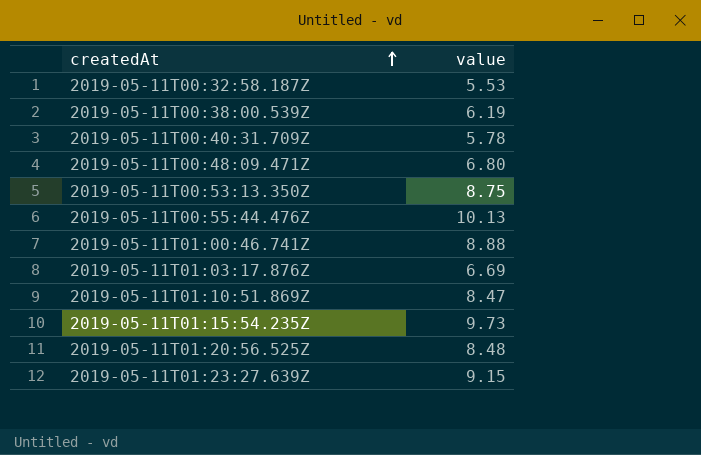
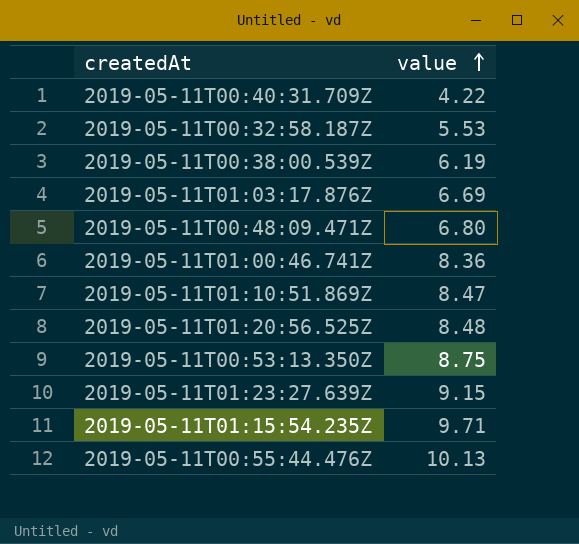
row order: createdAt ascending -> value ascending
2019-05-11T00:40:31.709Z | value: 5.78 -> 4.22
2019-05-11T01:00:46.741Z | value: 8.88 -> 8.36
2019-05-11T01:15:54.235Z | value: 9.73 -> 9.71

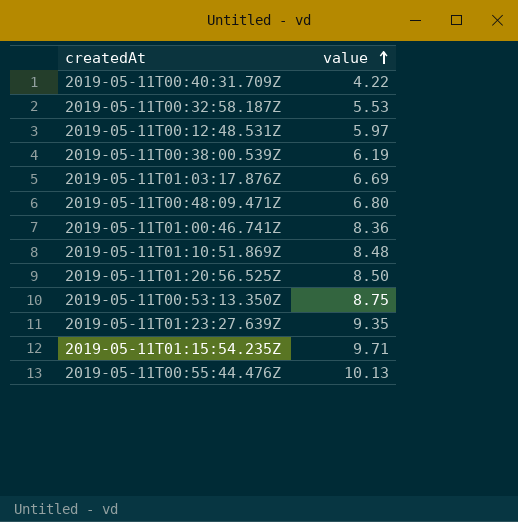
row 2019-05-11T00:12:48.531Z: none -> 5.97
2019-05-11T01:10:51.869Z | value: 8.47 -> 8.48
2019-05-11T01:20:56.525Z | value: 8.48 -> 8.50
2019-05-11T01:23:27.639Z | value: 9.15 -> 9.35

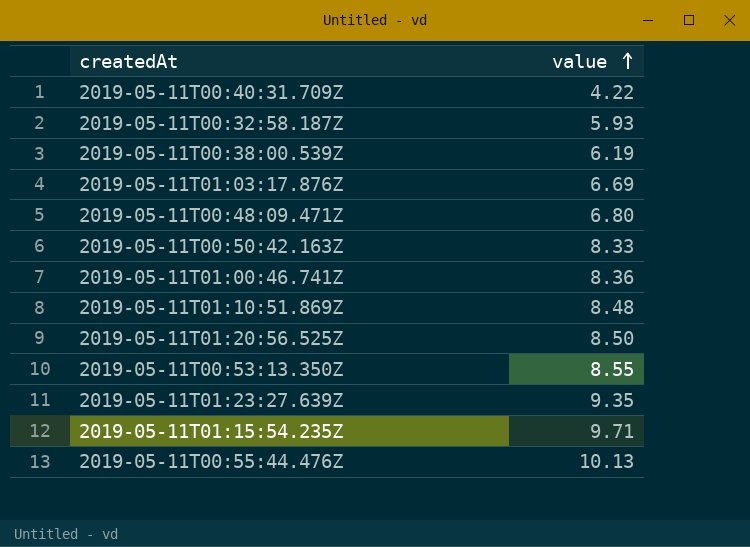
row 2019-05-11T00:12:48.531Z: 5.97 -> none
2019-05-11T00:32:58.187Z | value: 5.53 -> 5.93
row 2019-05-11T00:50:42.163Z: none -> 8.33
2019-05-11T00:53:13.350Z | value: 8.75 -> 8.55

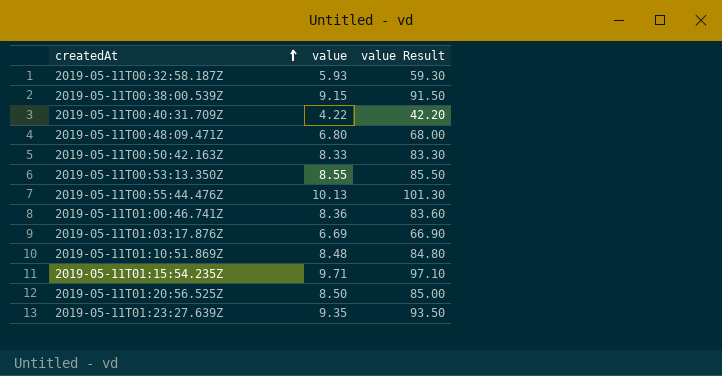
row order: value ascending -> createdAt ascending
column value Result | formula: none -> [value] * 10
2019-05-11T00:38:00.539Z | value: 6.19 -> 9.15

